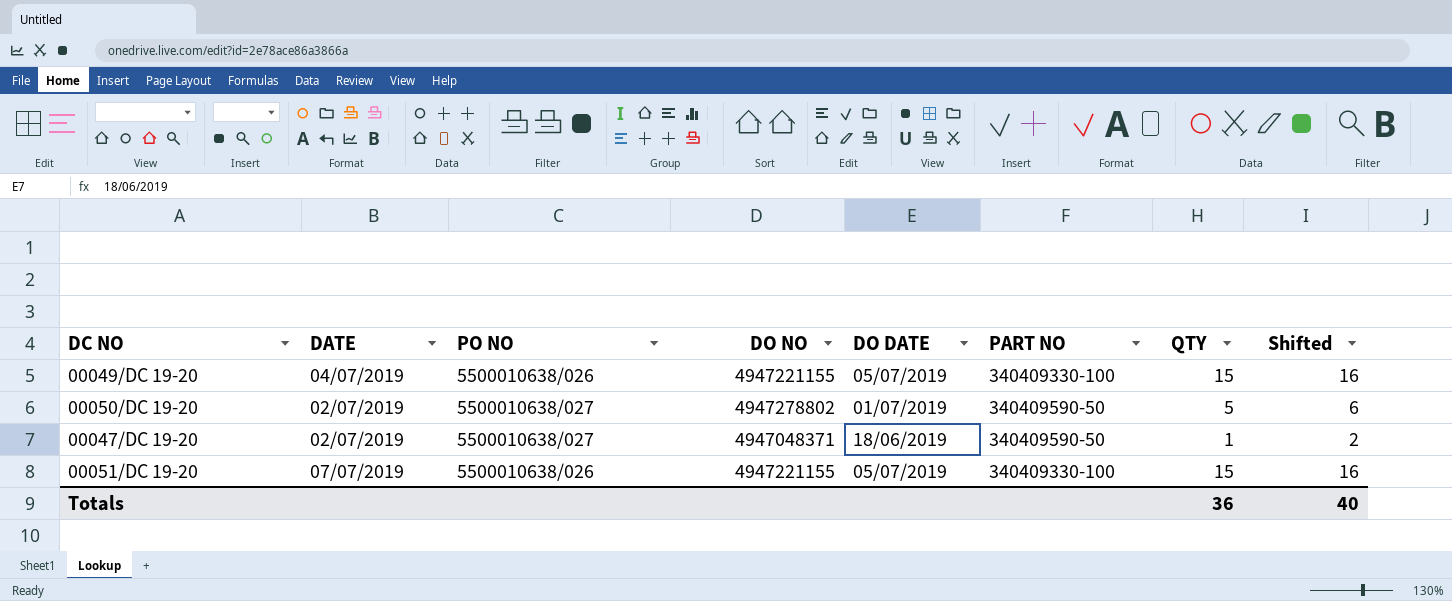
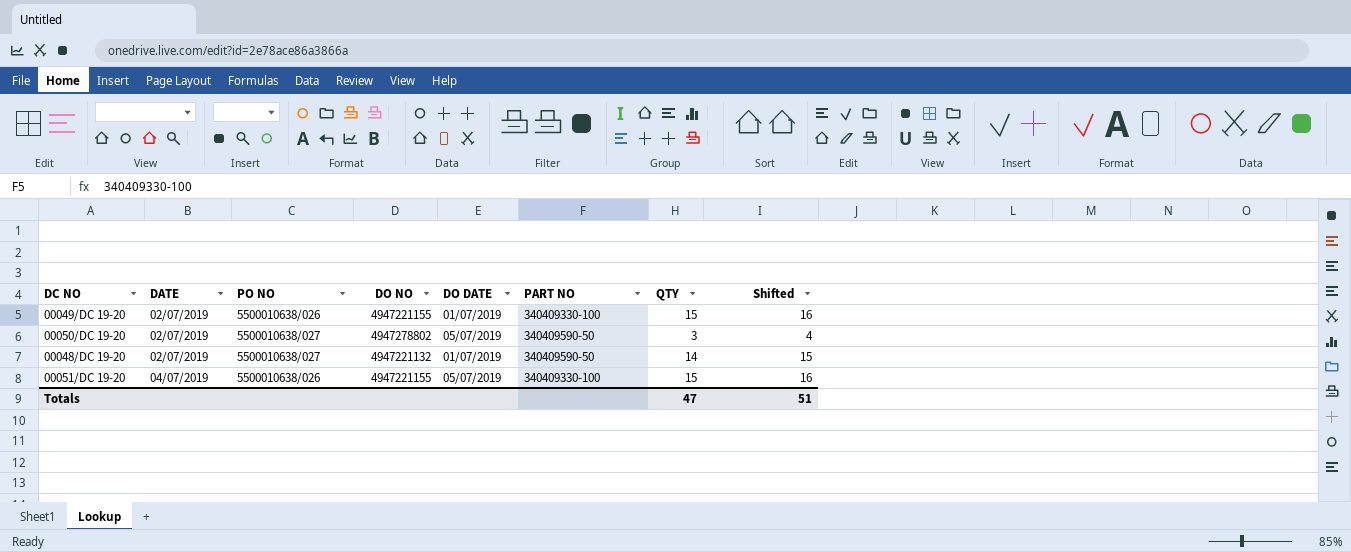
row 00047/DC 19-20: 02/07/2019 | 5500010638/027 | 4947048371 | 18/06/2019 | 340409590-50 | 1 | 2 -> none
00049/DC 19-20 | DATE: 04/07/2019 -> 02/07/2019
00049/DC 19-20 | DO DATE: 05/07/2019 -> 01/07/2019
00050/DC 19-20 | DO DATE: 01/07/2019 -> 05/07/2019
00050/DC 19-20 | QTY: 5 -> 3
00050/DC 19-20 | Shifted: 6 -> 4
row 00048/DC 19-20: none -> 02/07/2019 | 5500010638/027 | 4947221132 | 01/07/2019 | 340409590-50 | 14 | 15
00051/DC 19-20 | DATE: 07/07/2019 -> 04/07/2019
Totals | QTY: 36 -> 47
Totals | Shifted: 40 -> 51

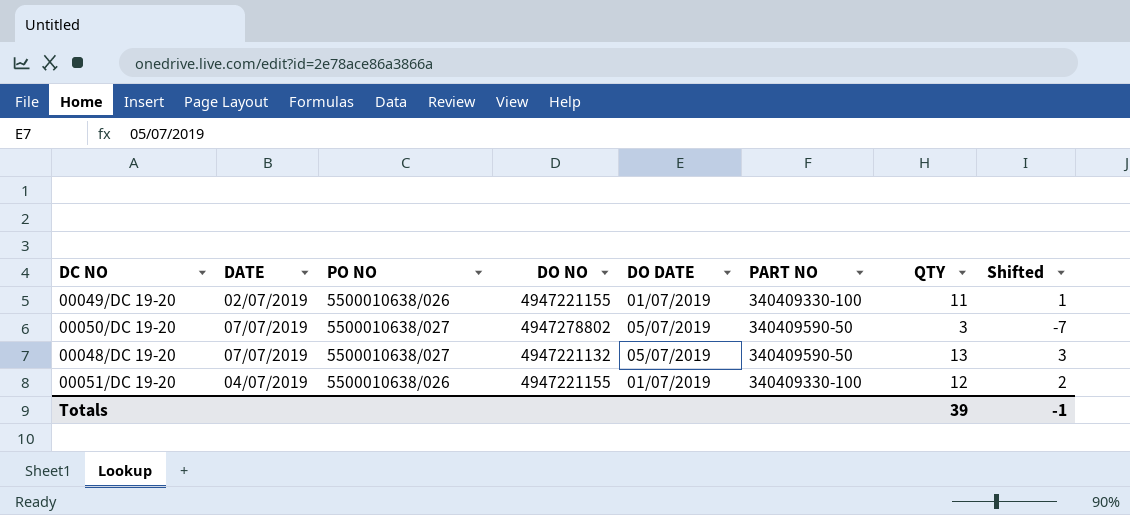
column Shifted | formula: [QTY] + 1 -> [QTY] - 10
00049/DC 19-20 | QTY: 15 -> 11
00050/DC 19-20 | DATE: 02/07/2019 -> 07/07/2019
00048/DC 19-20 | DATE: 02/07/2019 -> 07/07/2019
00048/DC 19-20 | DO DATE: 01/07/2019 -> 05/07/2019
00048/DC 19-20 | QTY: 14 -> 13
00051/DC 19-20 | DO DATE: 05/07/2019 -> 01/07/2019
00051/DC 19-20 | QTY: 15 -> 12
Totals | QTY: 47 -> 39
Totals | Shifted: 51 -> -1

